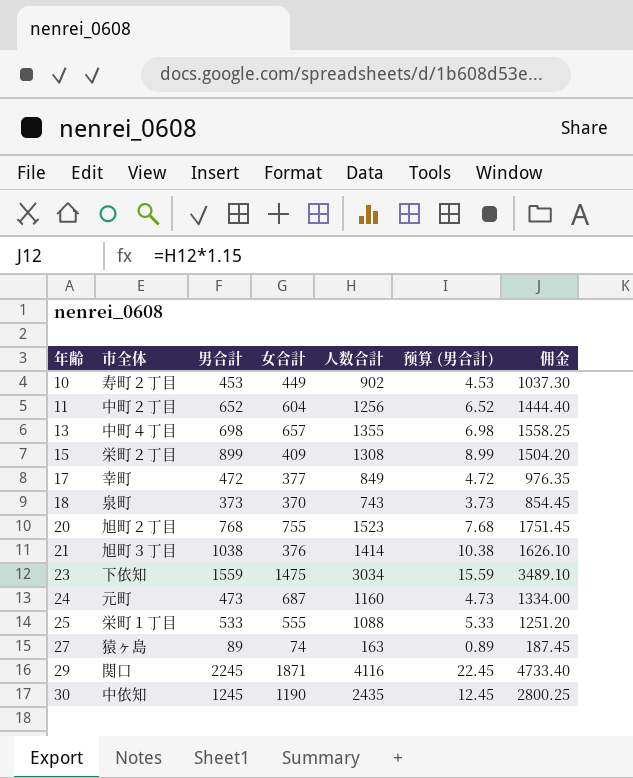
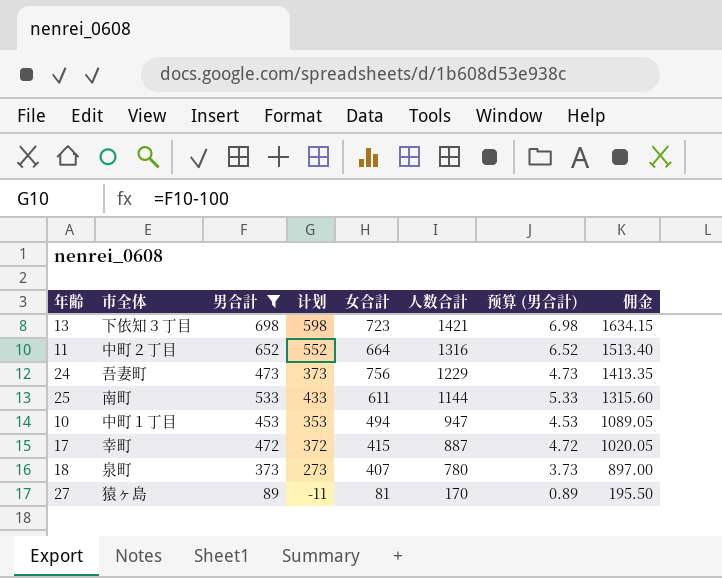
filter: none -> 男合計 <= 698
row order: 年齢 ascending -> 人数合計 descending
column 计划 | formula: none -> [男合計] - 100
13 | 市全体: 中町４丁目 -> 下依知３丁目
13 | 女合計: 657 -> 723
13 | 人数合計: 1355 -> 1421
13 | 佣金: 1558.25 -> 1634.15
11 | 女合計: 604 -> 664
11 | 人数合計: 1256 -> 1316
11 | 佣金: 1444.40 -> 1513.40
24 | 市全体: 元町 -> 吾妻町
24 | 女合計: 687 -> 756
24 | 人数合計: 1160 -> 1229
24 | 佣金: 1334.00 -> 1413.35
25 | 市全体: 栄町１丁目 -> 南町
25 | 女合計: 555 -> 611
25 | 人数合計: 1088 -> 1144
25 | 佣金: 1251.20 -> 1315.60
10 | 市全体: 寿町２丁目 -> 中町１丁目
10 | 女合計: 449 -> 494
10 | 人数合計: 902 -> 947
10 | 佣金: 1037.30 -> 1089.05
17 | 女合計: 377 -> 415
17 | 人数合計: 849 -> 887
17 | 佣金: 976.35 -> 1020.05
18 | 女合計: 370 -> 407
18 | 人数合計: 743 -> 780
18 | 佣金: 854.45 -> 897.00
27 | 女合計: 74 -> 81
27 | 人数合計: 163 -> 170
27 | 佣金: 187.45 -> 195.50

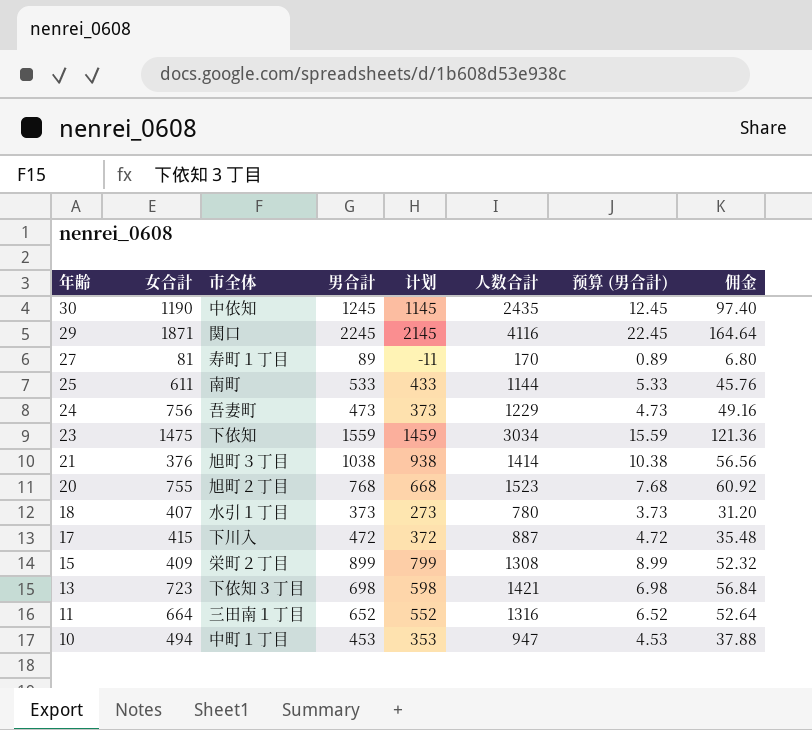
filter: 男合計 <= 698 -> none
row order: 人数合計 descending -> 年齢 descending
column 女合計 | position: 5 -> 2
column 佣金 | formula: [人数合計] * 1.15 -> [人数合計] * 0.04
27 | 市全体: 猿ヶ島 -> 寿町１丁目
18 | 市全体: 泉町 -> 水引１丁目
17 | 市全体: 幸町 -> 下川入
11 | 市全体: 中町２丁目 -> 三田南１丁目

